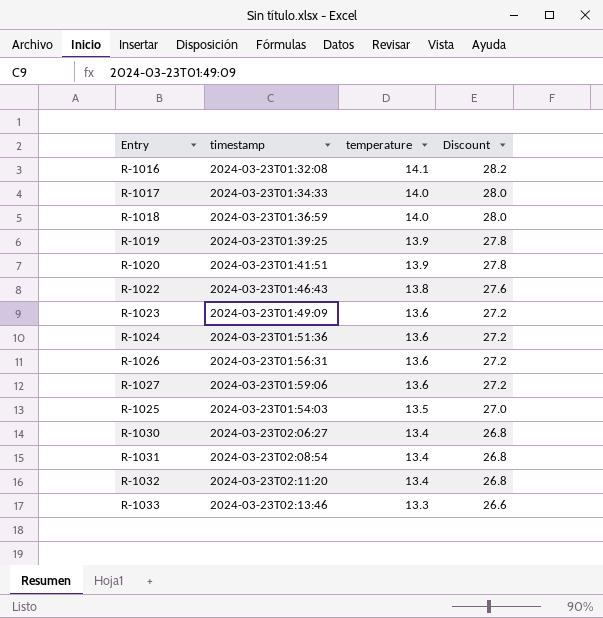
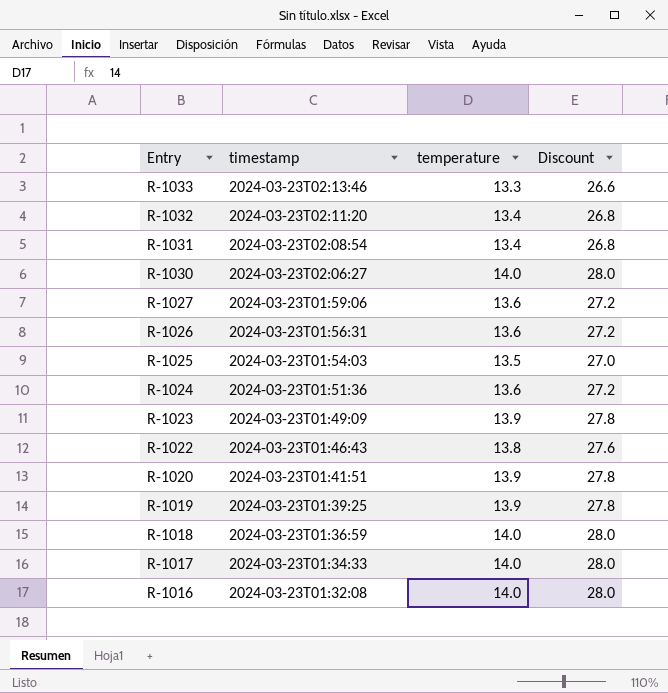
row order: temperature descending -> Entry descending
R-1030 | temperature: 13.4 -> 14.0
R-1030 | Discount: 26.8 -> 28.0
R-1023 | temperature: 13.6 -> 13.9
R-1023 | Discount: 27.2 -> 27.8
R-1016 | temperature: 14.1 -> 14.0
R-1016 | Discount: 28.2 -> 28.0

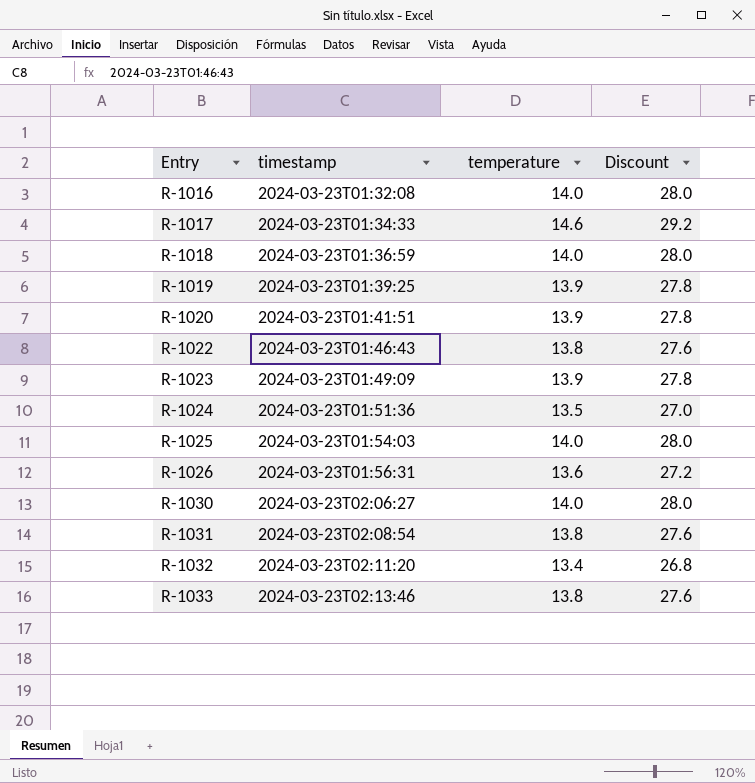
row order: Entry descending -> Entry ascending
row R-1027: 2024-03-23T01:59:06 | 13.6 | 27.2 -> none
R-1017 | temperature: 14.0 -> 14.6
R-1017 | Discount: 28.0 -> 29.2
R-1024 | temperature: 13.6 -> 13.5
R-1024 | Discount: 27.2 -> 27.0
R-1025 | temperature: 13.5 -> 14.0
R-1025 | Discount: 27.0 -> 28.0
R-1031 | temperature: 13.4 -> 13.8
R-1031 | Discount: 26.8 -> 27.6
R-1033 | temperature: 13.3 -> 13.8
R-1033 | Discount: 26.6 -> 27.6

